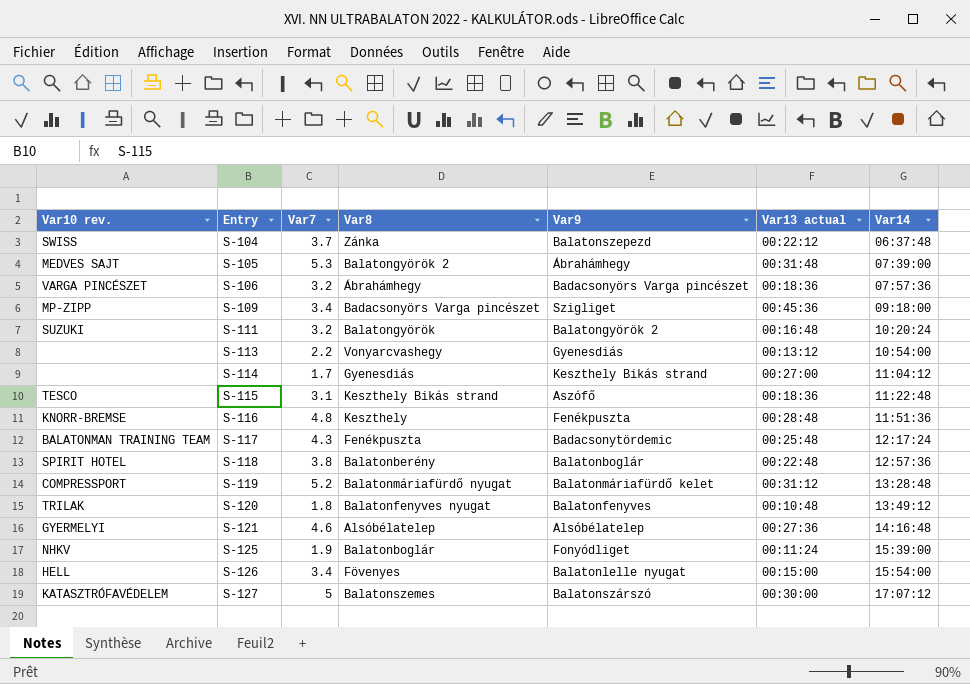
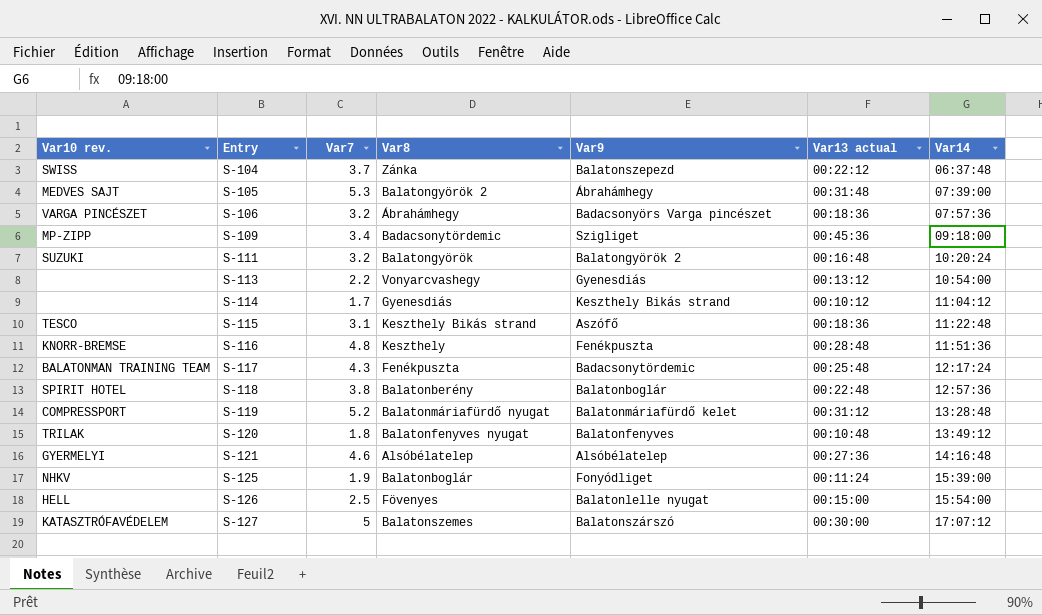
S-109 | Var8: Badacsonyörs Varga pincészet -> Badacsonytördemic
S-114 | Var13 actual: 00:27:00 -> 00:10:12
S-126 | Var7: 3.4 -> 2.5

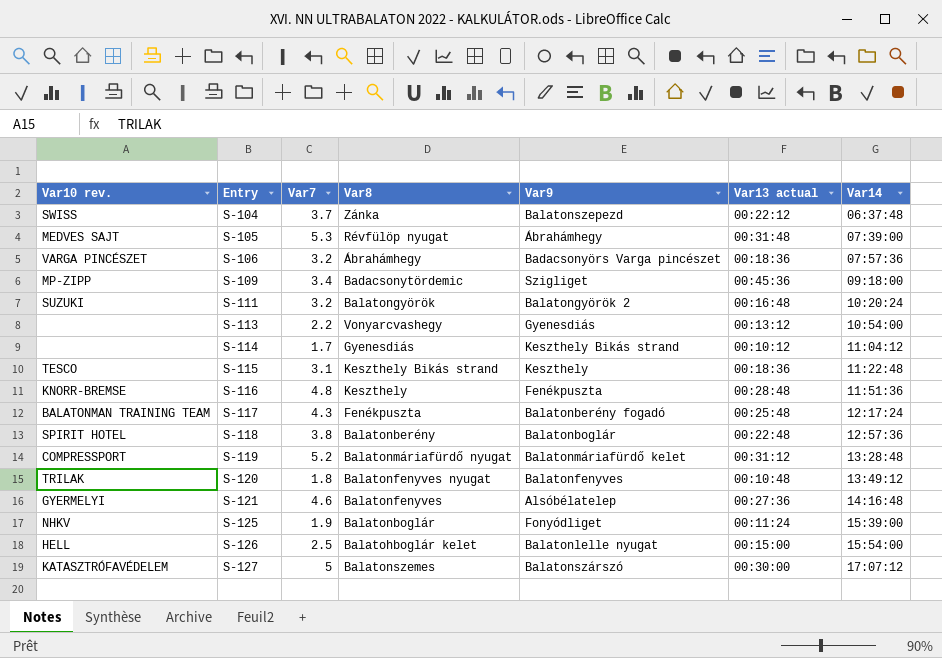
S-105 | Var8: Balatongyörök 2 -> Révfülöp nyugat
S-115 | Var9: Aszófő -> Keszthely
S-117 | Var9: Badacsonytördemic -> Balatonberény fogadó
S-121 | Var8: Alsóbélatelep -> Balatonfenyves
S-126 | Var8: Fövenyes -> Balatohboglár kelet

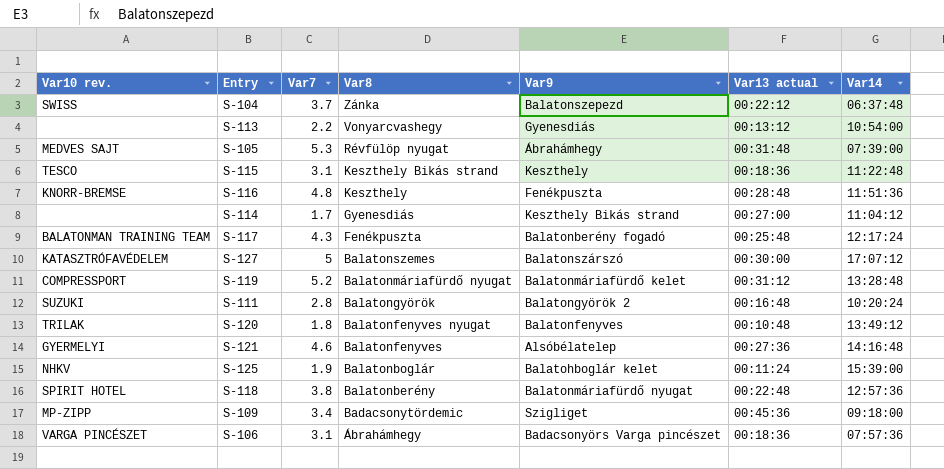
row order: Entry ascending -> Var8 descending
row S-126: HELL | 2.5 | Balatohboglár kelet | Balatonlelle nyugat | 00:15:00 | 15:54:00 -> none
S-114 | Var13 actual: 00:10:12 -> 00:27:00
S-111 | Var7: 3.2 -> 2.8
S-125 | Var9: Fonyódliget -> Balatohboglár kelet
S-118 | Var9: Balatonboglár -> Balatonmáriafürdő nyugat
S-106 | Var7: 3.2 -> 3.1

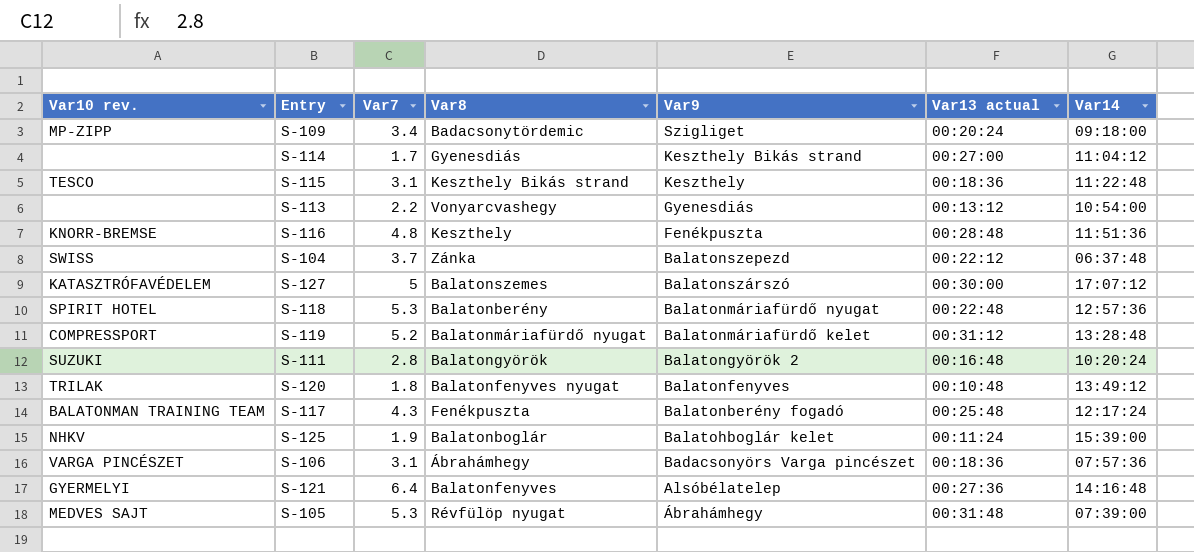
row order: Var8 descending -> Var9 descending
S-109 | Var13 actual: 00:45:36 -> 00:20:24
S-118 | Var7: 3.8 -> 5.3
S-121 | Var7: 4.6 -> 6.4

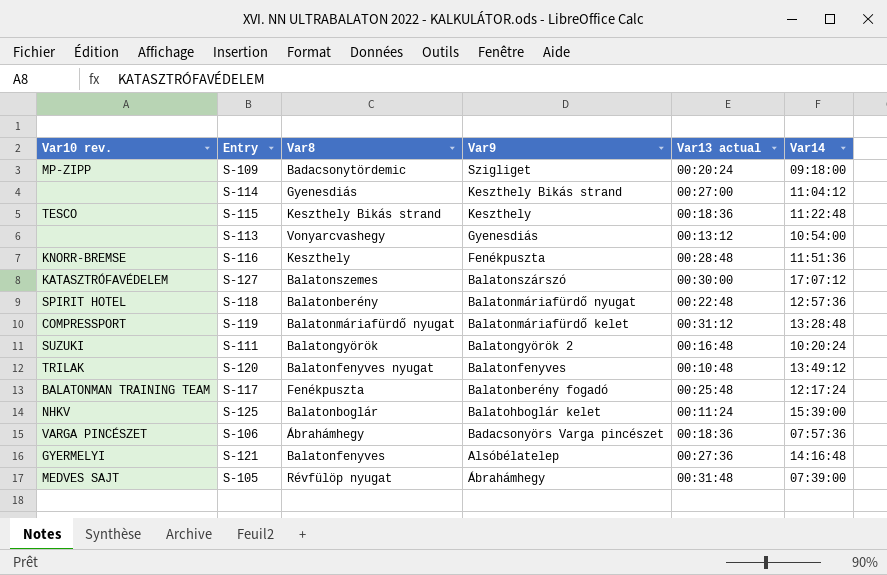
column Var7 | position: 3 -> none
row S-104: SWISS | 3.7 | Zánka | Balatonszepezd | 00:22:12 | 06:37:48 -> none

